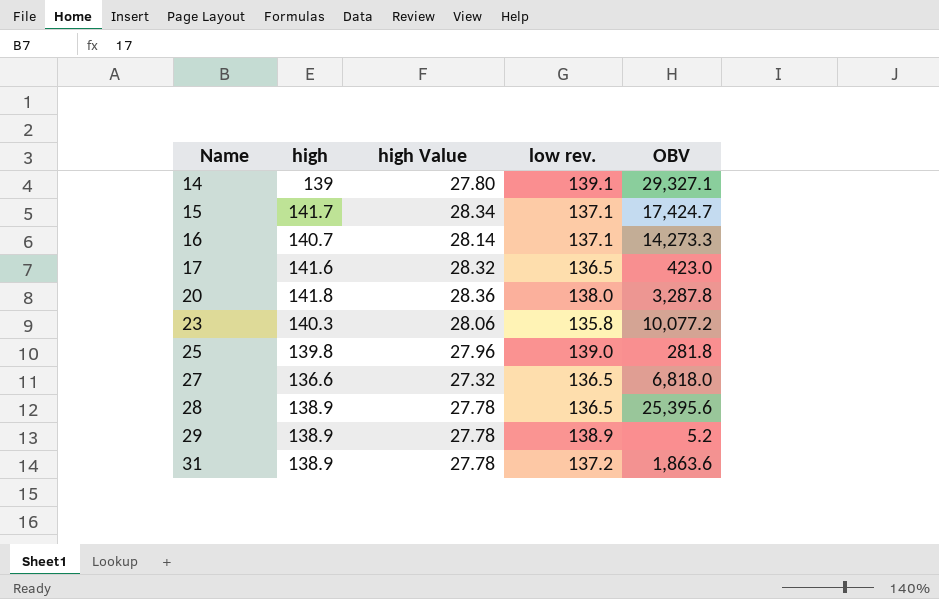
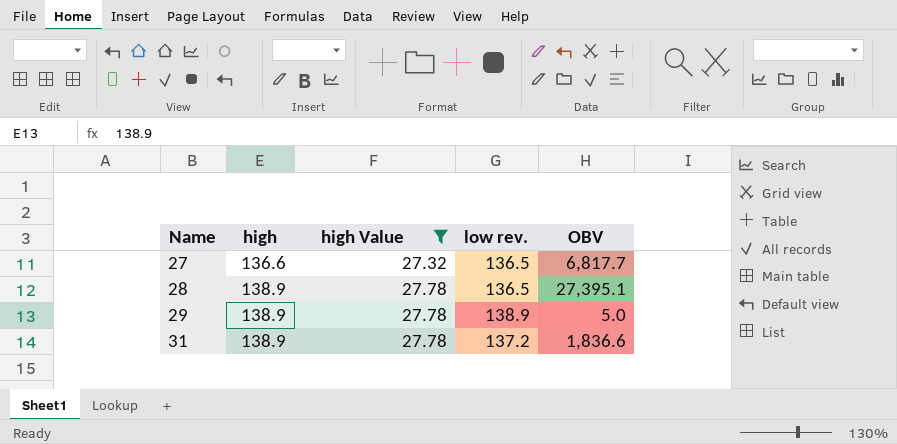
filter: none -> high Value <= 27.78
27 | OBV: 6,818.0 -> 6,817.7
28 | OBV: 25,395.6 -> 27,395.1
29 | OBV: 5.2 -> 5.0
31 | OBV: 1,863.6 -> 1,836.6

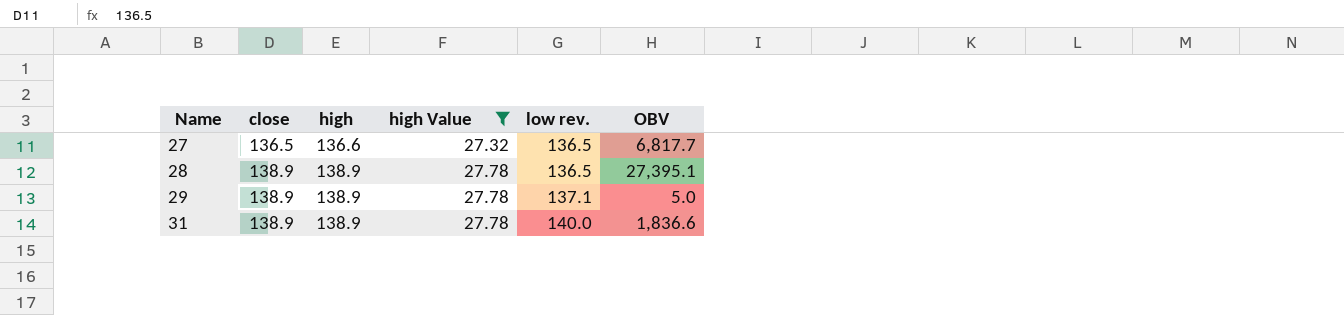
column close | position: none -> 2
29 | low rev.: 138.9 -> 137.1
31 | low rev.: 137.2 -> 140.0

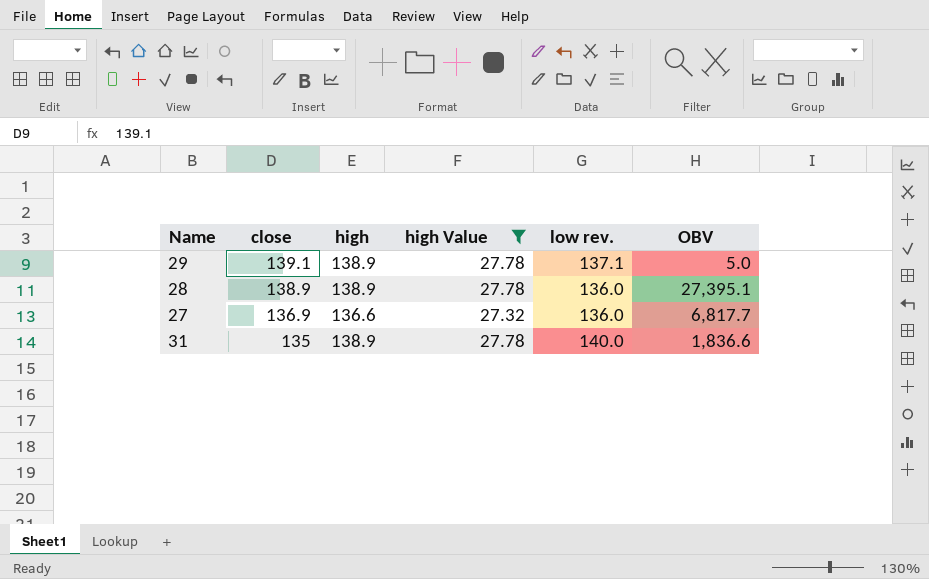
row order: Name ascending -> close descending
29 | close: 138.9 -> 139.1
28 | low rev.: 136.5 -> 136.0
27 | close: 136.5 -> 136.9
27 | low rev.: 136.5 -> 136.0
31 | close: 138.9 -> 135

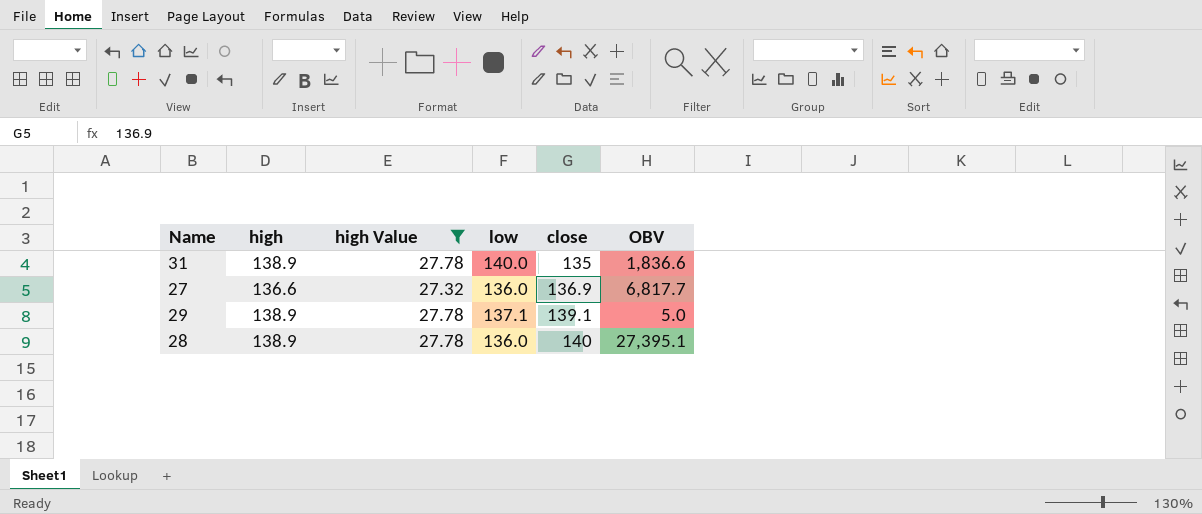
row order: close descending -> close ascending
column name: low rev. -> low
column close | position: 2 -> 5
28 | close: 138.9 -> 140

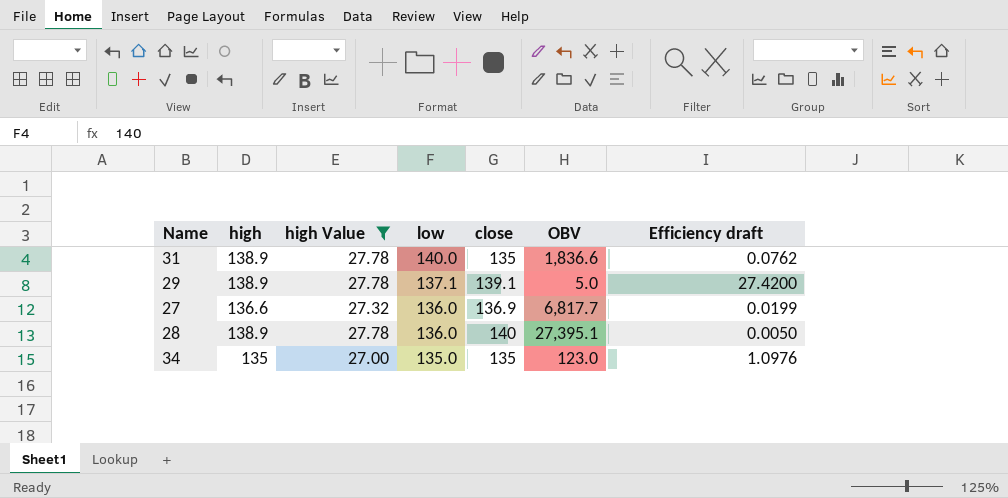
row order: close ascending -> low descending
column Efficiency draft | formula: none -> [low] / [OBV]
row 34: none -> 135 | 27.00 | 135.0 | 135 | 123.0 | 1.0976

